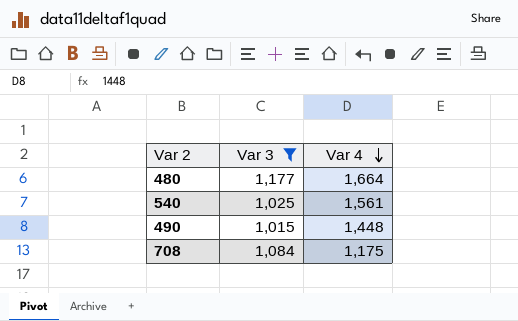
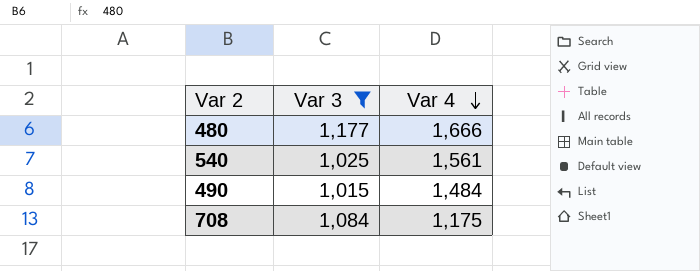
480 | Var 4: 1,664 -> 1,666
490 | Var 4: 1,448 -> 1,484

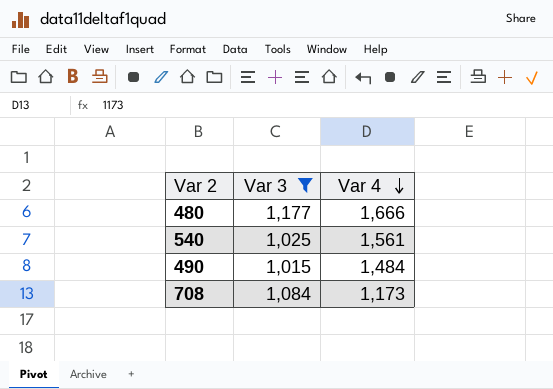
708 | Var 4: 1,175 -> 1,173

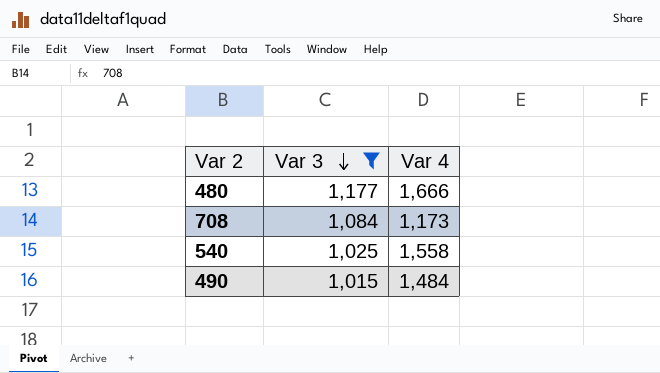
row order: Var 4 descending -> Var 3 descending
540 | Var 4: 1,561 -> 1,558

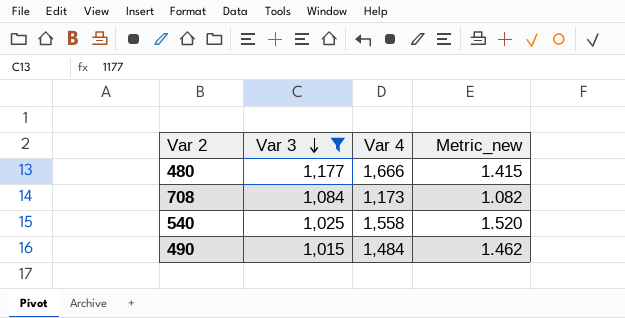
column Metric_new | formula: none -> [Var 4] / [Var 3]

